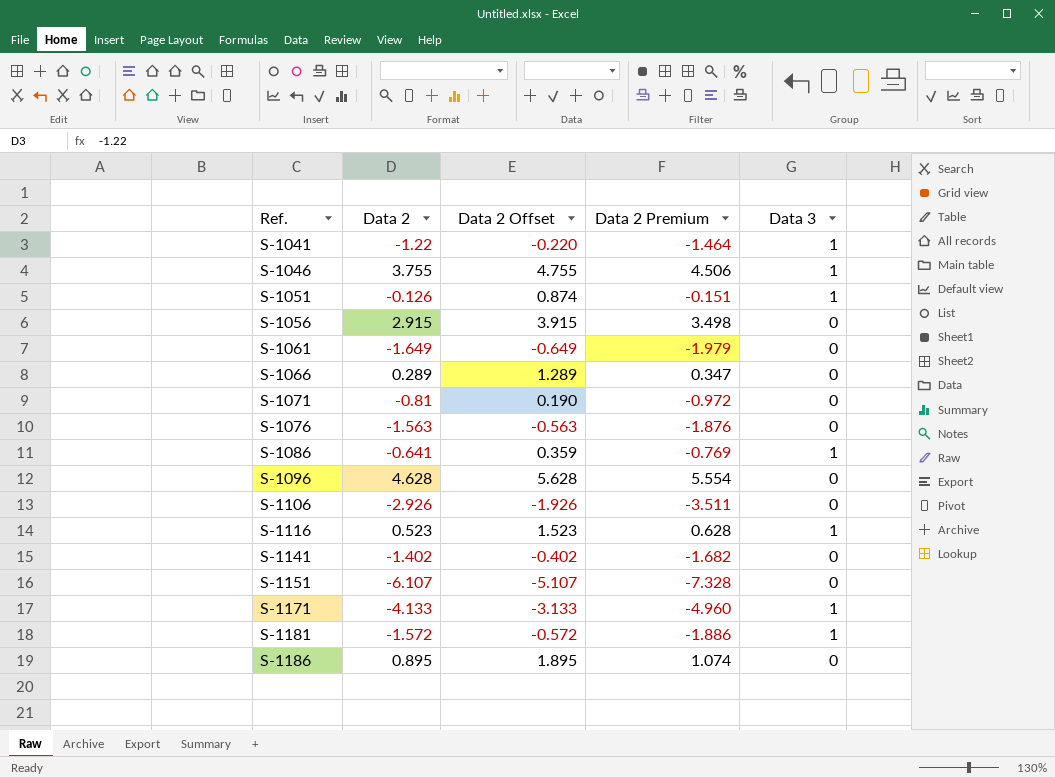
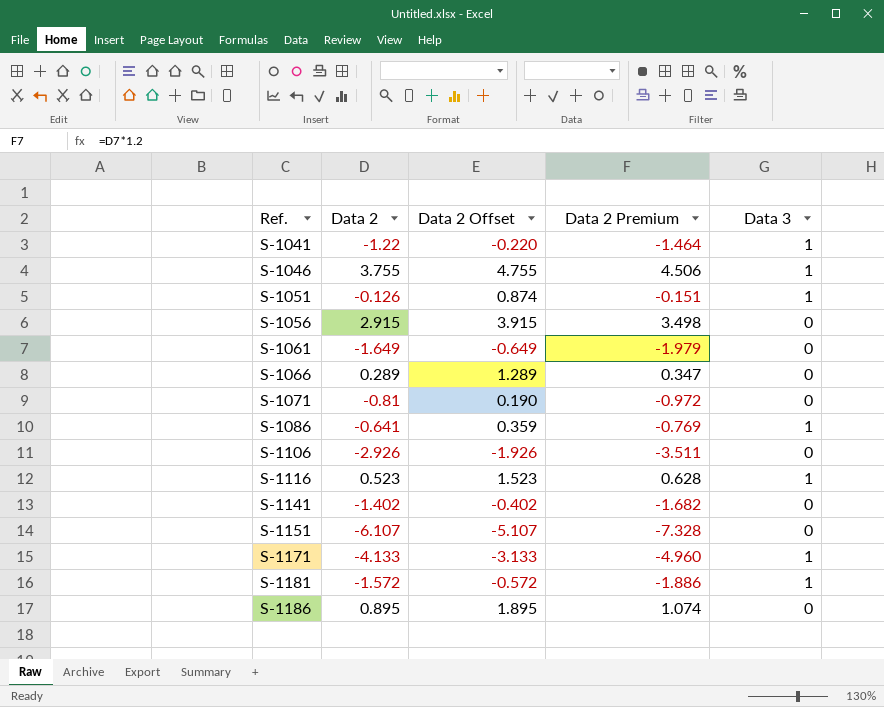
row S-1076: -1.563 | -0.563 | -1.876 | 0 -> none
row S-1096: 4.628 | 5.628 | 5.554 | 0 -> none

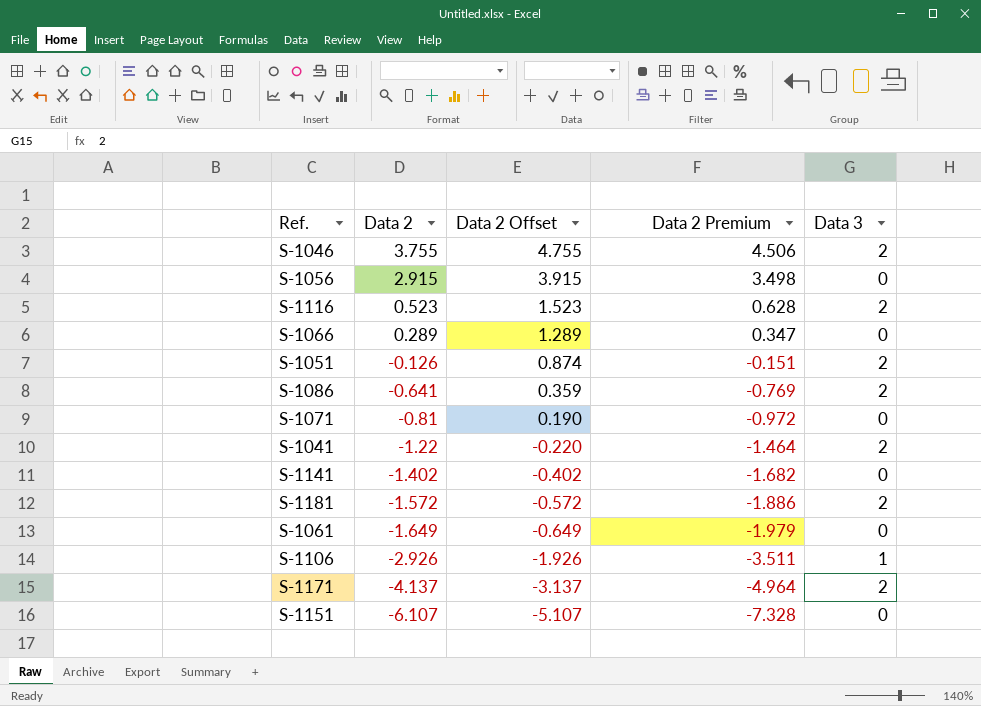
row order: Ref. ascending -> Data 2 descending
row S-1186: 0.895 | 1.895 | 1.074 | 0 -> none
S-1046 | Data 3: 1 -> 2
S-1116 | Data 3: 1 -> 2
S-1051 | Data 3: 1 -> 2
S-1086 | Data 3: 1 -> 2
S-1041 | Data 3: 1 -> 2
S-1181 | Data 3: 1 -> 2
S-1106 | Data 3: 0 -> 1
S-1171 | Data 2: -4.133 -> -4.137
S-1171 | Data 2 Offset: -3.133 -> -3.137
S-1171 | Data 2 Premium: -4.960 -> -4.964
S-1171 | Data 3: 1 -> 2

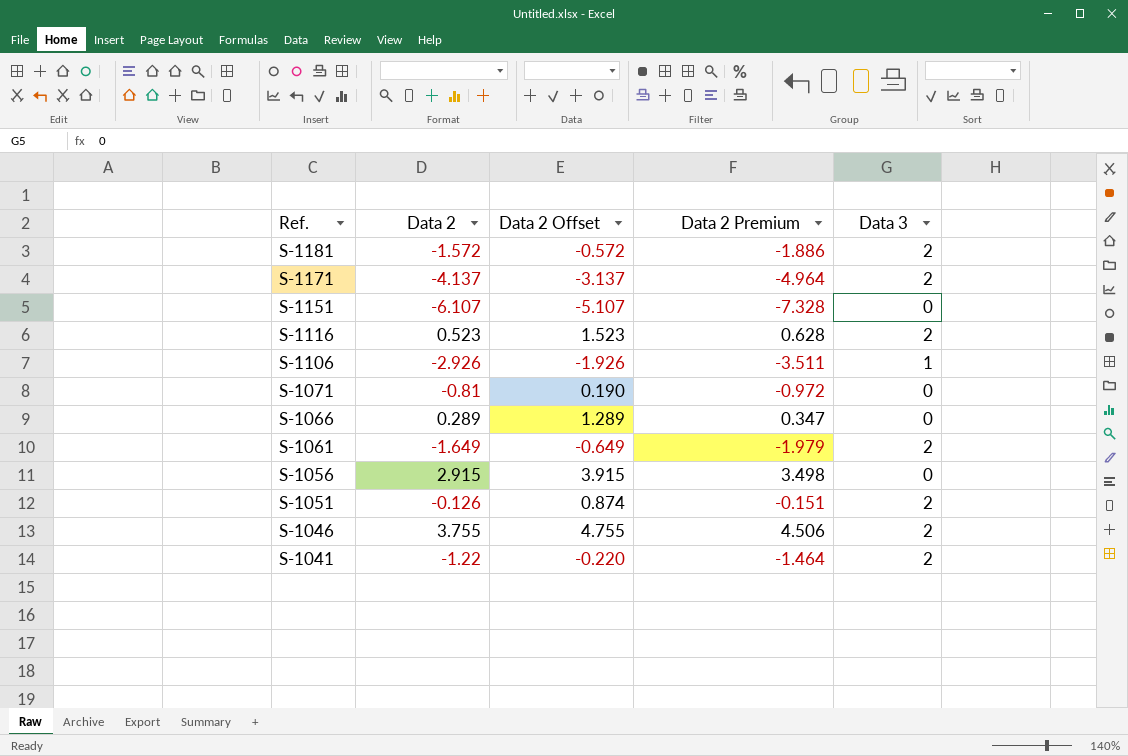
row order: Data 2 descending -> Ref. descending
row S-1086: -0.641 | 0.359 | -0.769 | 2 -> none
row S-1141: -1.402 | -0.402 | -1.682 | 0 -> none
S-1061 | Data 3: 0 -> 2

